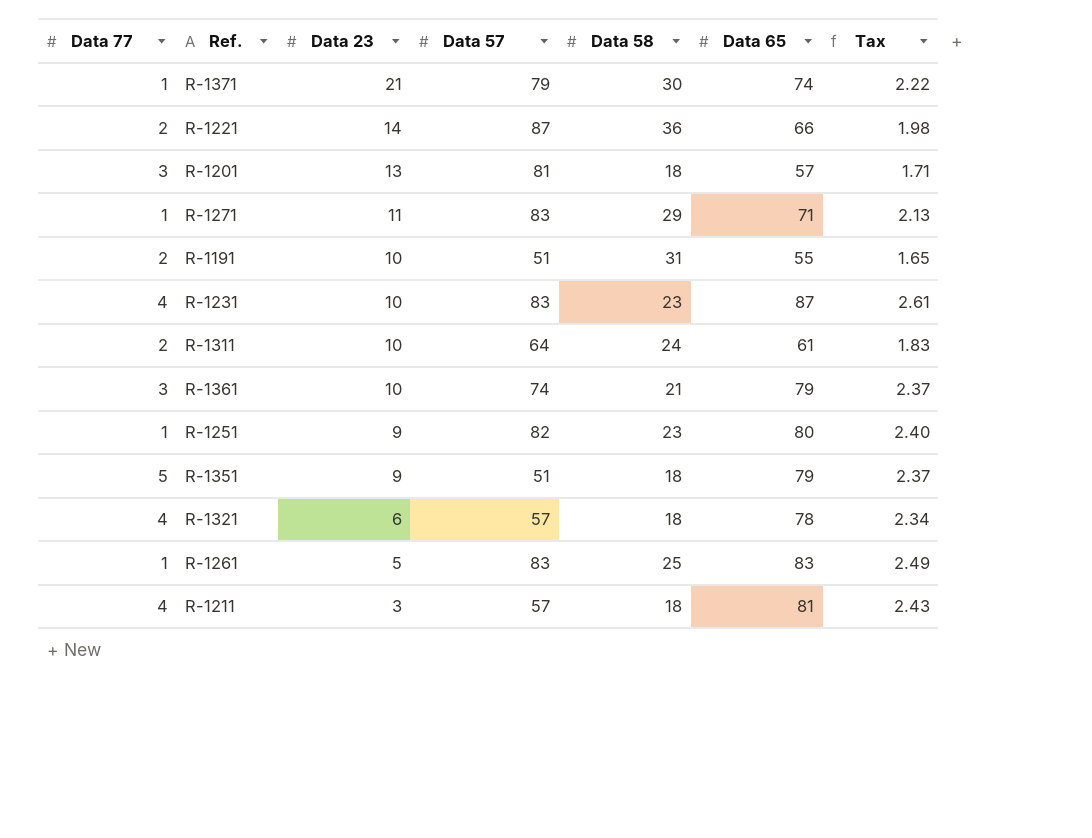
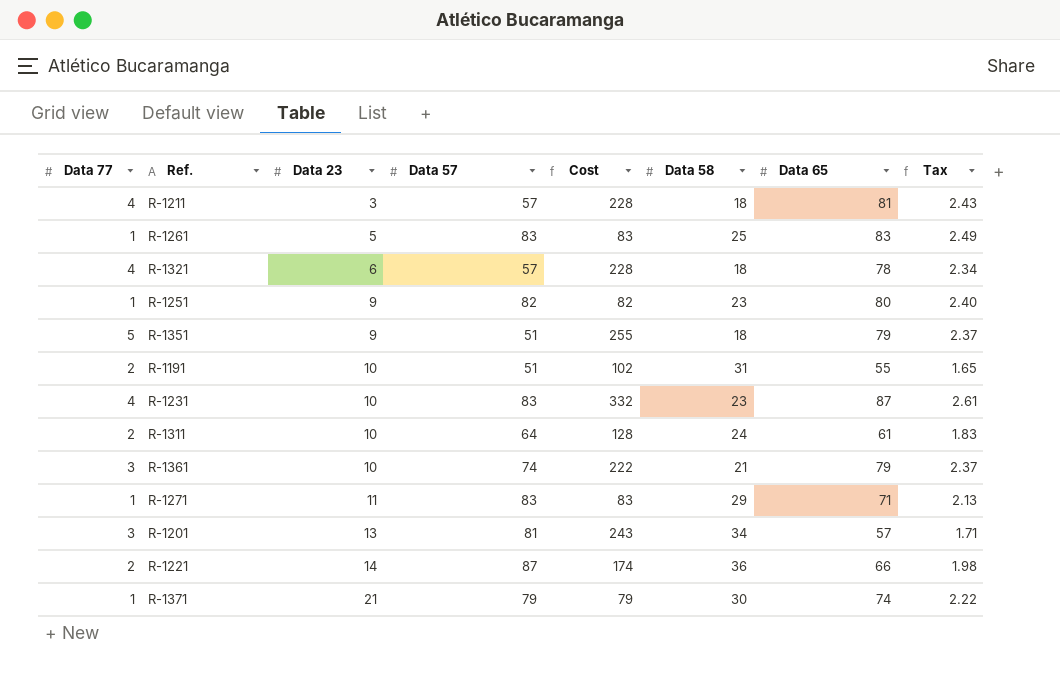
row order: Data 23 descending -> Data 23 ascending
column Cost | formula: none -> [Data 77] * [Data 57]
R-1201 | Data 58: 18 -> 34

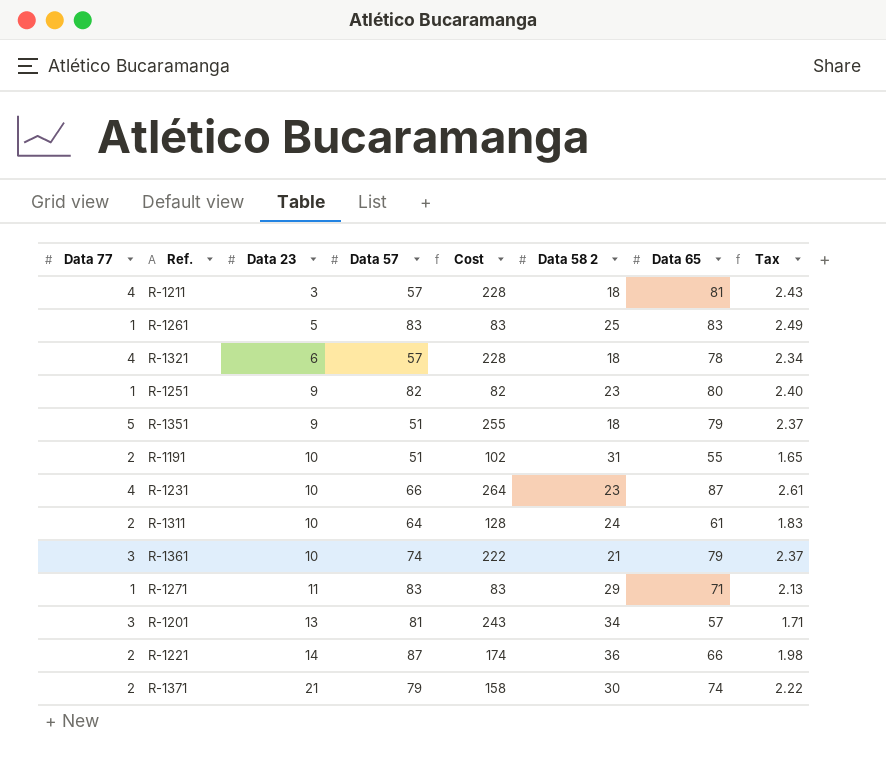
column name: Data 58 -> Data 58 2
R-1231 | Data 57: 83 -> 66
R-1231 | Cost: 332 -> 264
R-1371 | Data 77: 1 -> 2
R-1371 | Cost: 79 -> 158

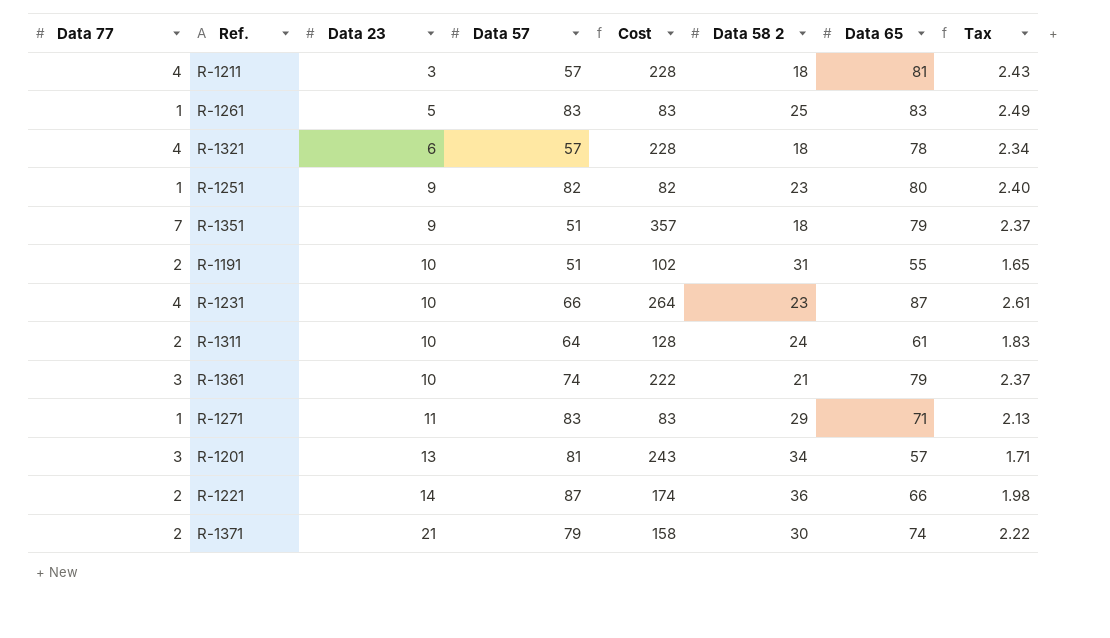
R-1351 | Data 77: 5 -> 7
R-1351 | Cost: 255 -> 357

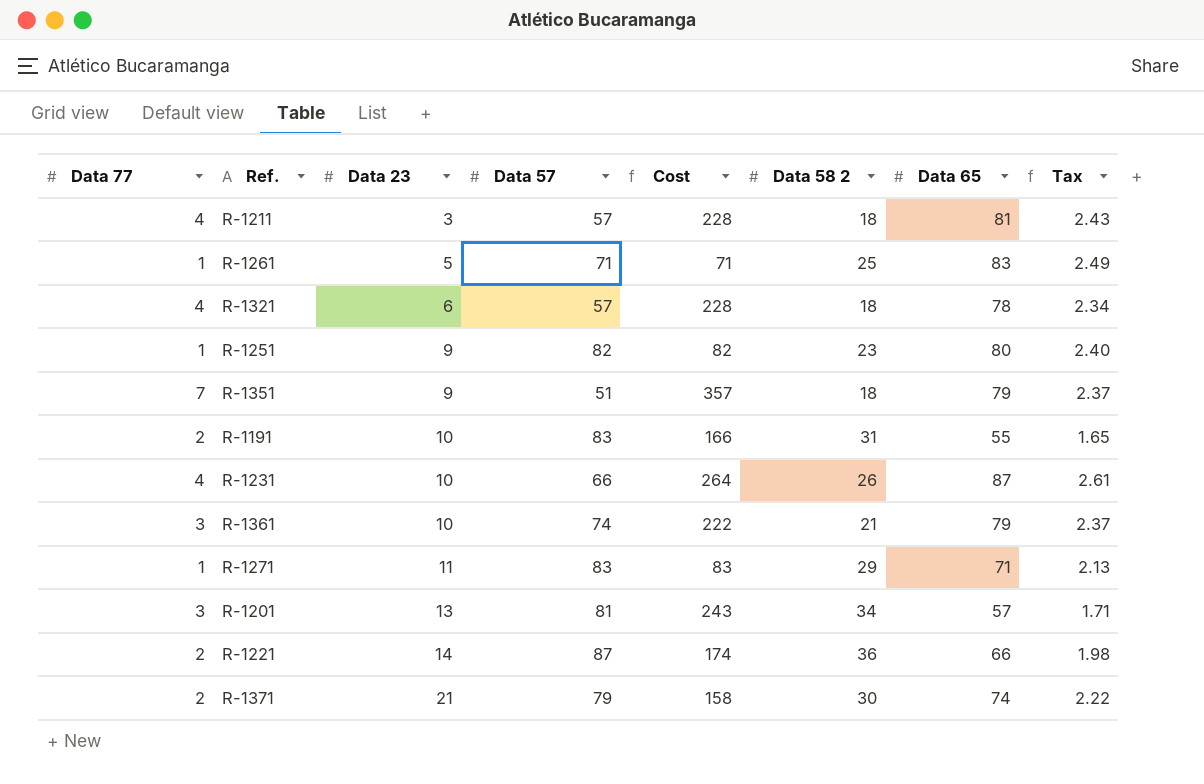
row R-1311: 2 | 10 | 64 | 128 | 24 | 61 | 1.83 -> none
R-1261 | Data 57: 83 -> 71
R-1261 | Cost: 83 -> 71
R-1191 | Data 57: 51 -> 83
R-1191 | Cost: 102 -> 166
R-1231 | Data 58 2: 23 -> 26

